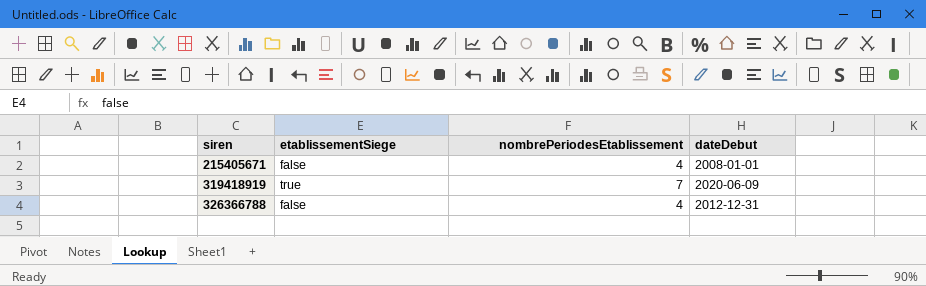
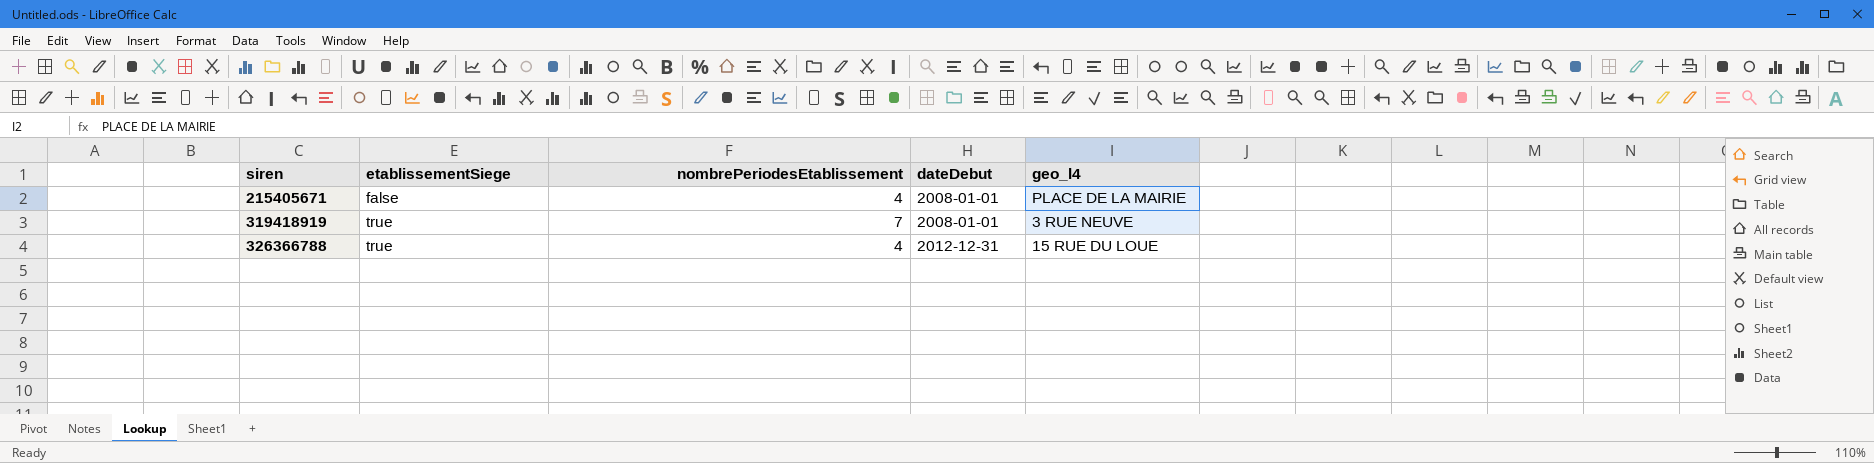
column geo_l4 | position: none -> 5
319418919 | dateDebut: 2020-06-09 -> 2008-01-01
326366788 | etablissementSiege: false -> true

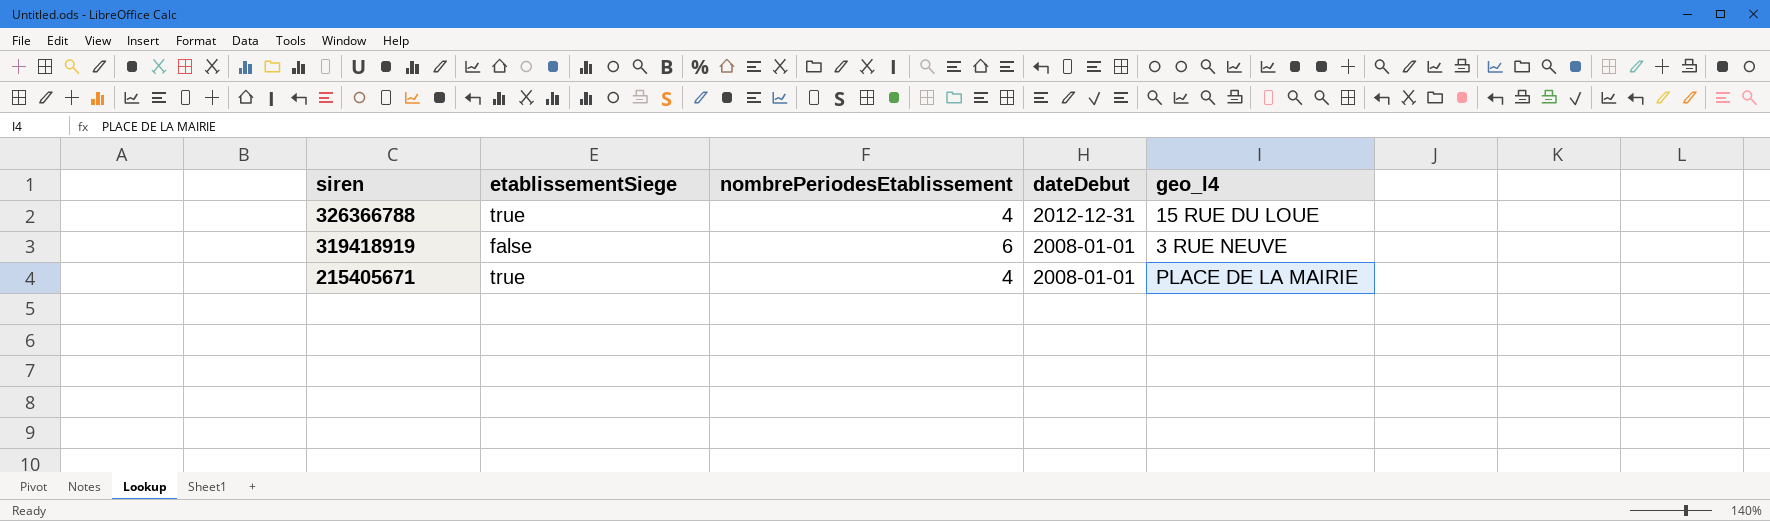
row order: siren ascending -> siren descending
319418919 | etablissementSiege: true -> false
319418919 | nombrePeriodesEtablissement: 7 -> 6
215405671 | etablissementSiege: false -> true

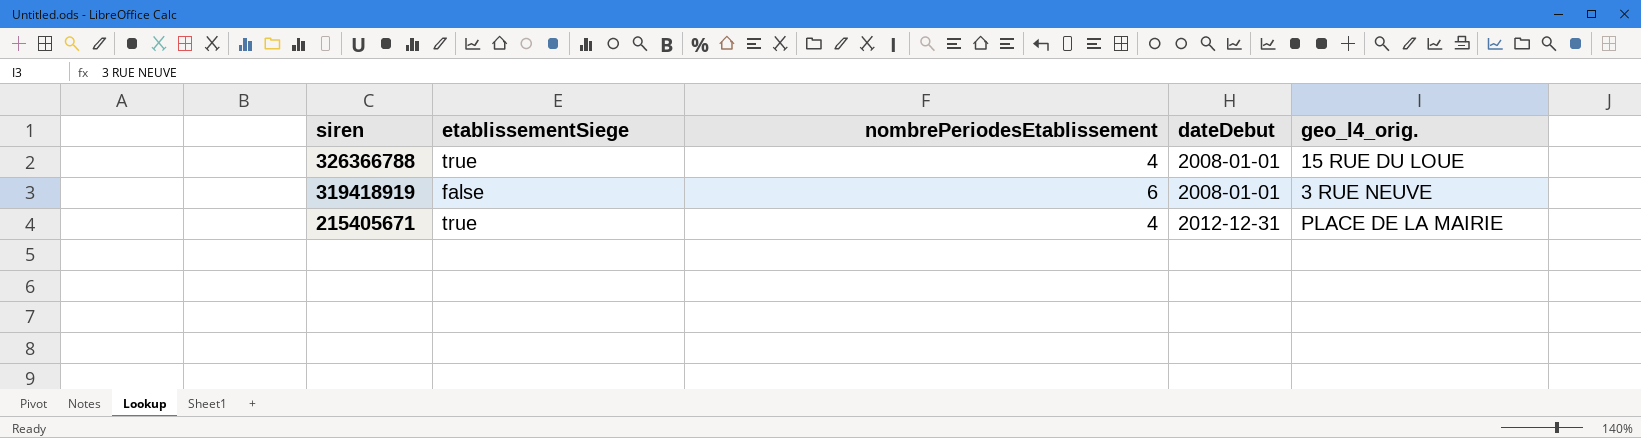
column name: geo_l4 -> geo_l4_orig.
326366788 | dateDebut: 2012-12-31 -> 2008-01-01
215405671 | dateDebut: 2008-01-01 -> 2012-12-31

